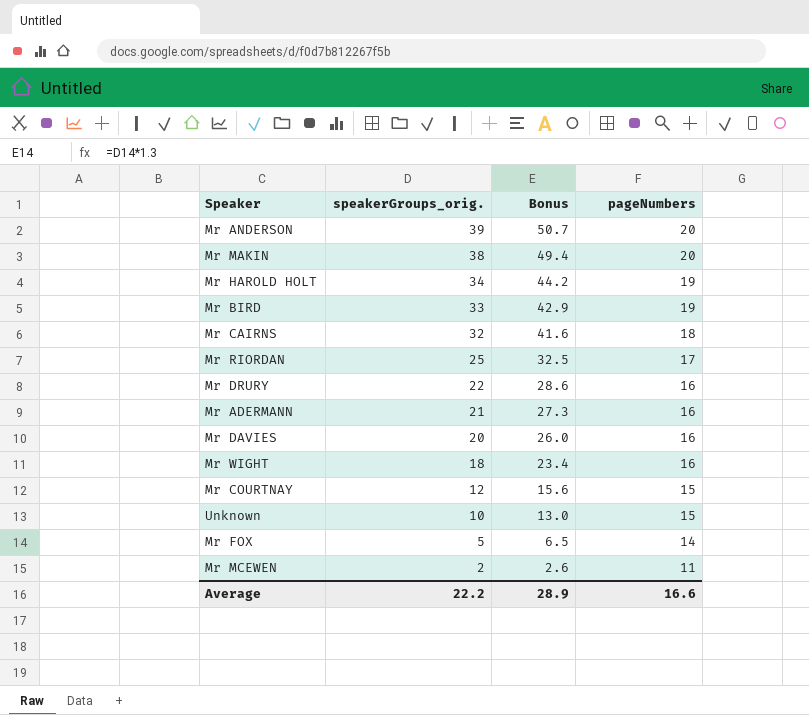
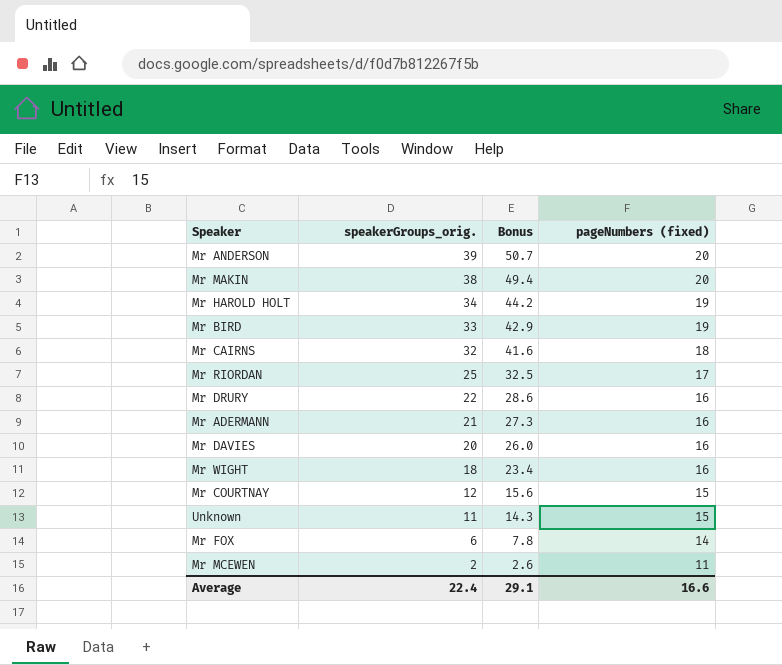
column name: pageNumbers -> pageNumbers (fixed)
Unknown | speakerGroups_orig.: 10 -> 11
Unknown | Bonus: 13.0 -> 14.3
Mr FOX | speakerGroups_orig.: 5 -> 6
Mr FOX | Bonus: 6.5 -> 7.8
Average | speakerGroups_orig.: 22.2 -> 22.4
Average | Bonus: 28.9 -> 29.1

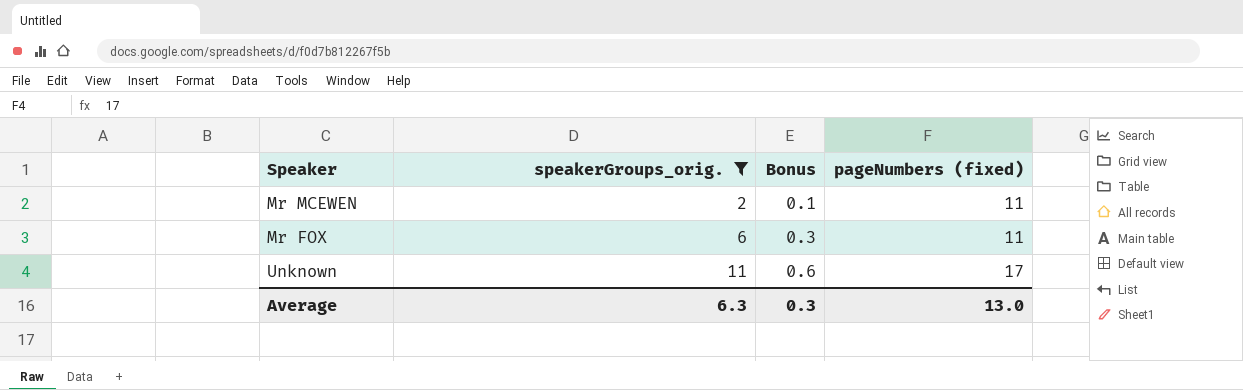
filter: none -> speakerGroups_orig. <= 11
row order: speakerGroups_orig. descending -> speakerGroups_orig. ascending
column Bonus | formula: [speakerGroups_orig.] * 1.3 -> [speakerGroups_orig.] * 0.05
Mr FOX | pageNumbers (fixed): 14 -> 11
Unknown | pageNumbers (fixed): 15 -> 17
Average | speakerGroups_orig.: 22.4 -> 6.3
Average | Bonus: 29.1 -> 0.3
Average | pageNumbers (fixed): 16.6 -> 13.0

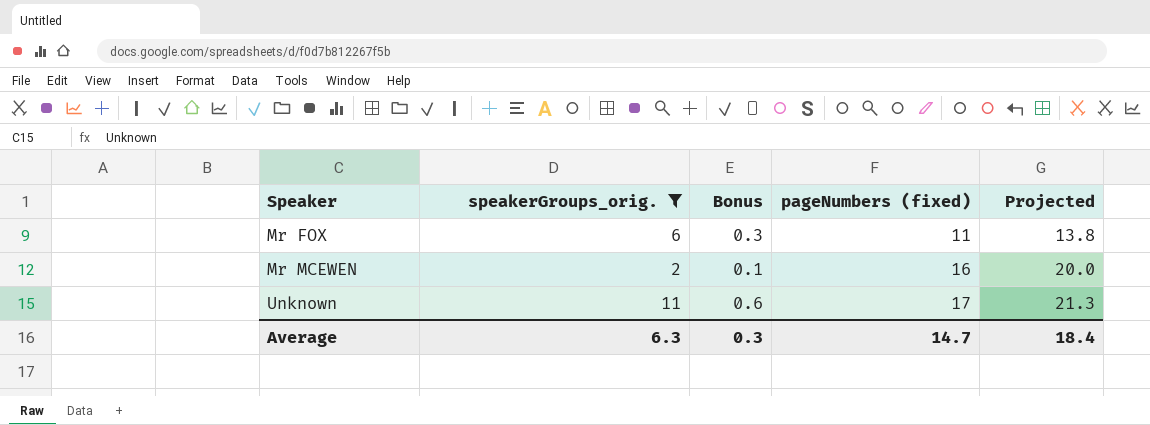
row order: speakerGroups_orig. ascending -> Speaker ascending
column Projected | formula: none -> [pageNumbers (fixed)] * 1.25
Mr MCEWEN | pageNumbers (fixed): 11 -> 16
Average | pageNumbers (fixed): 13.0 -> 14.7

